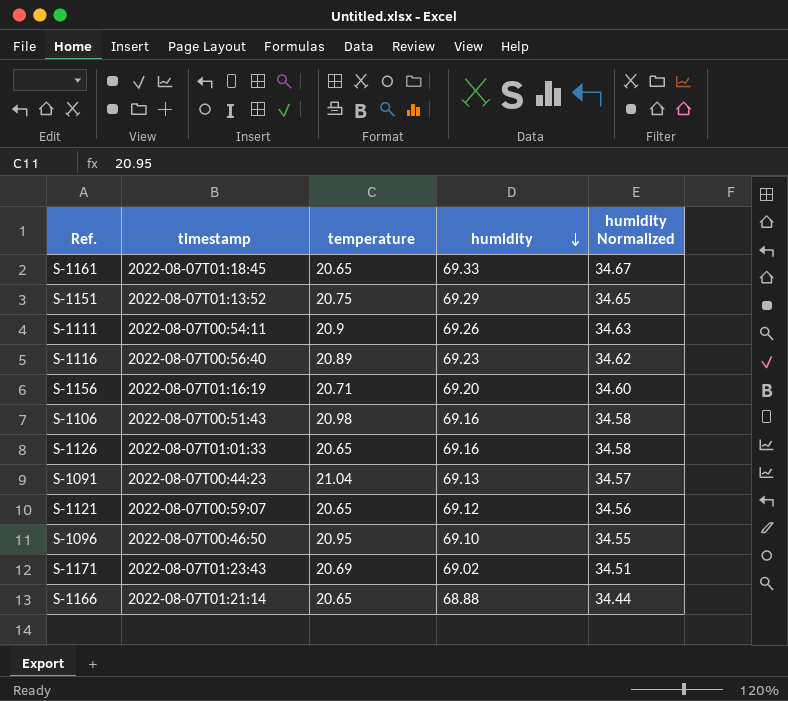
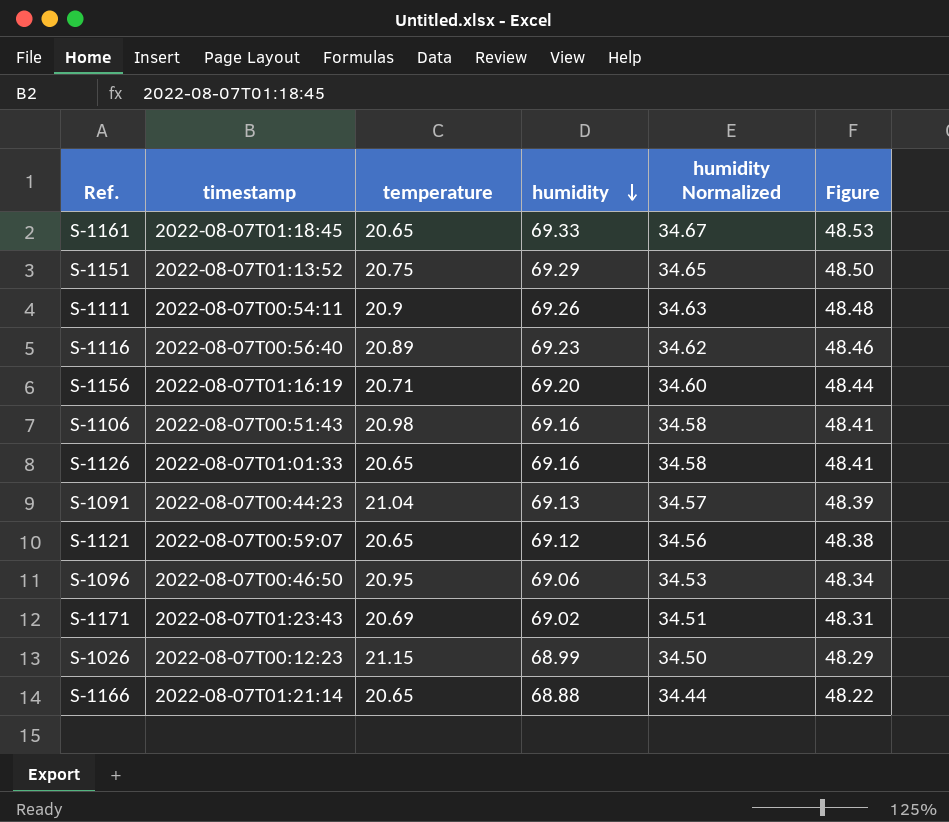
column Figure | formula: none -> [humidity] * 0.7
S-1096 | humidity: 69.10 -> 69.06
S-1096 | humidity Normalized: 34.55 -> 34.53
row S-1026: none -> 2022-08-07T00:12:23 | 21.15 | 68.99 | 34.50 | 48.29

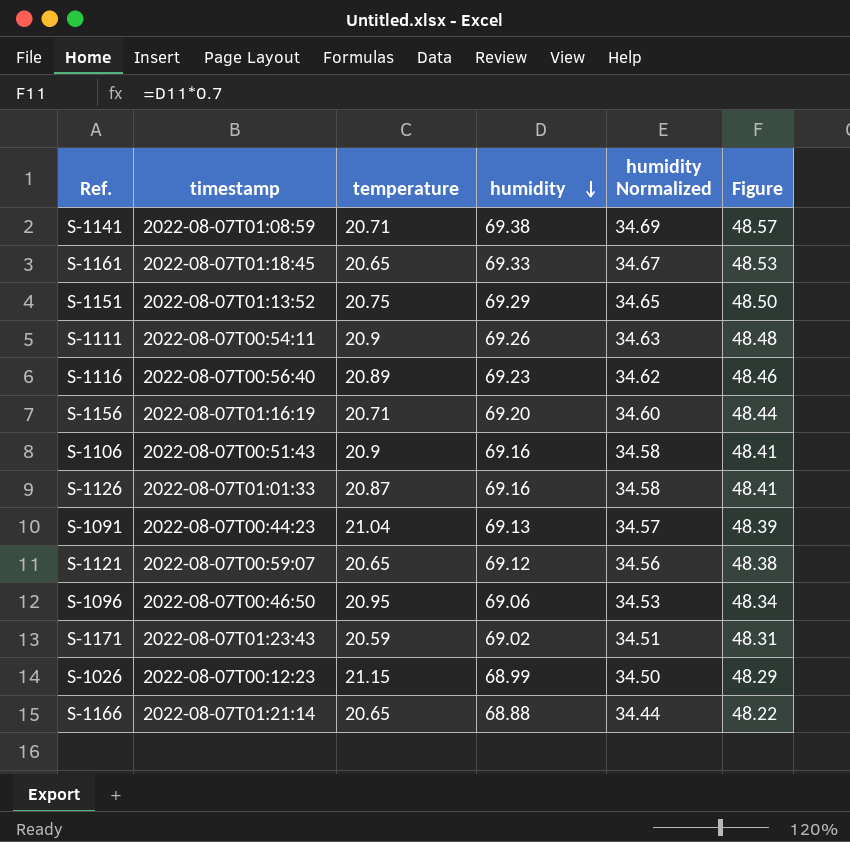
row S-1141: none -> 2022-08-07T01:08:59 | 20.71 | 69.38 | 34.69 | 48.57
S-1106 | temperature: 20.98 -> 20.9
S-1126 | temperature: 20.65 -> 20.87
S-1171 | temperature: 20.69 -> 20.59

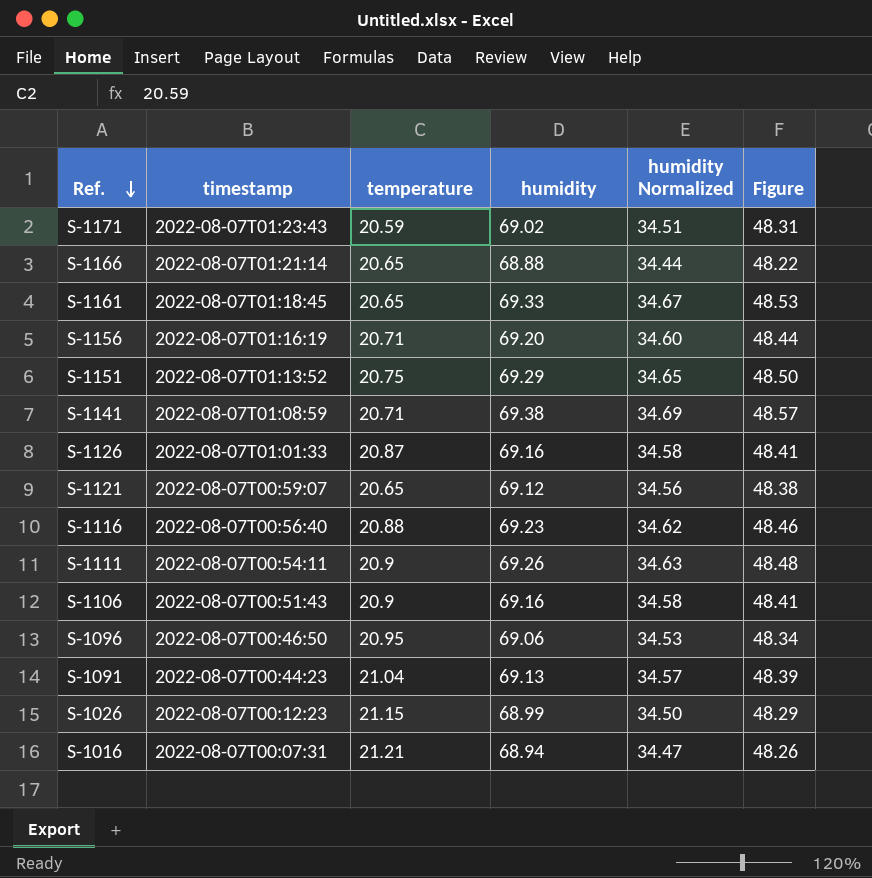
row order: humidity descending -> Ref. descending
S-1116 | temperature: 20.89 -> 20.88
row S-1016: none -> 2022-08-07T00:07:31 | 21.21 | 68.94 | 34.47 | 48.26

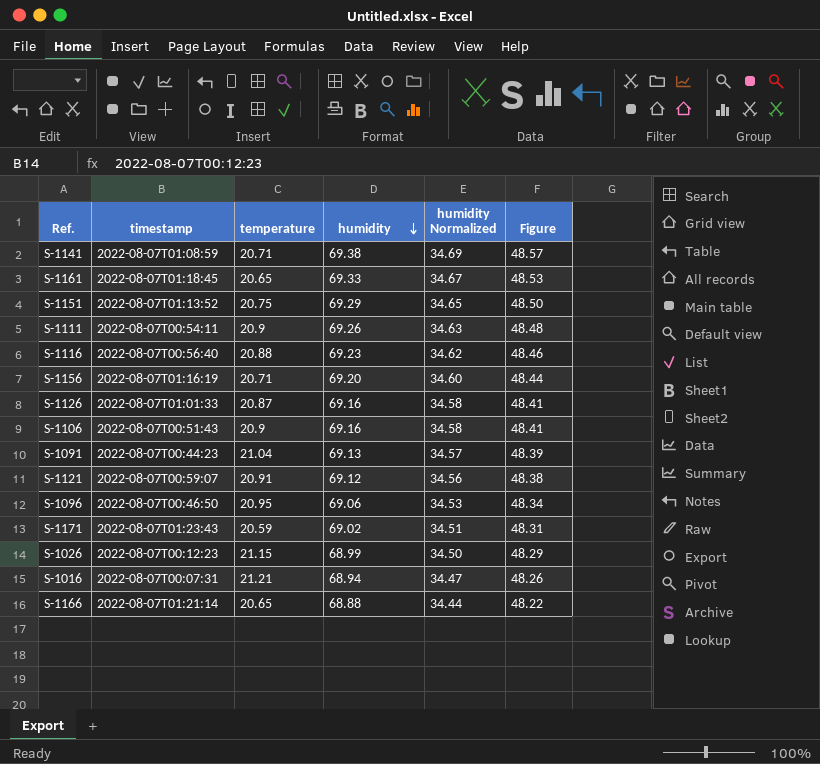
row order: Ref. descending -> humidity descending
S-1121 | temperature: 20.65 -> 20.91

